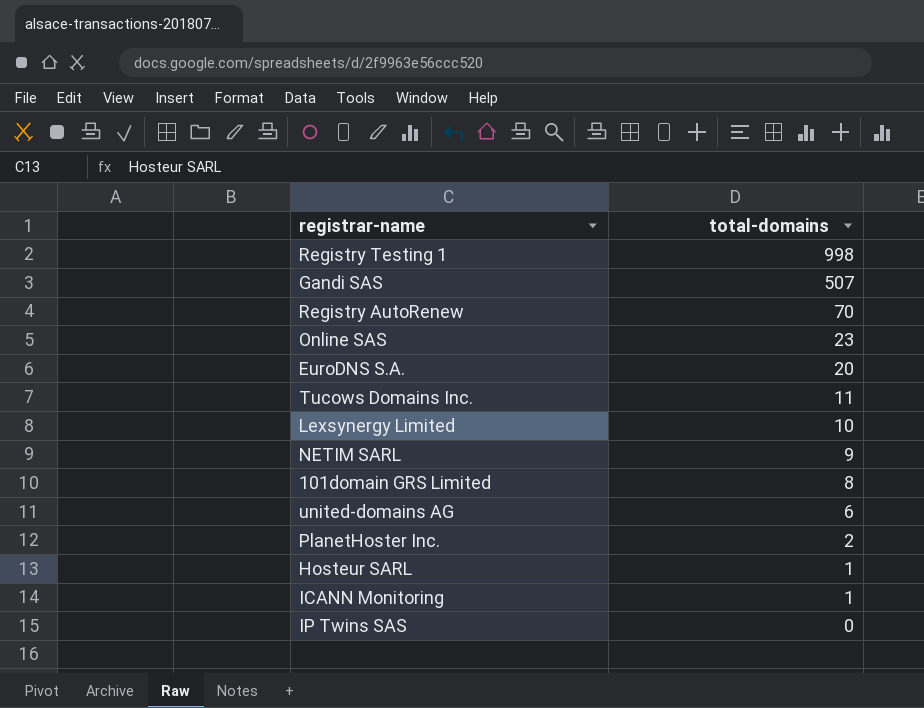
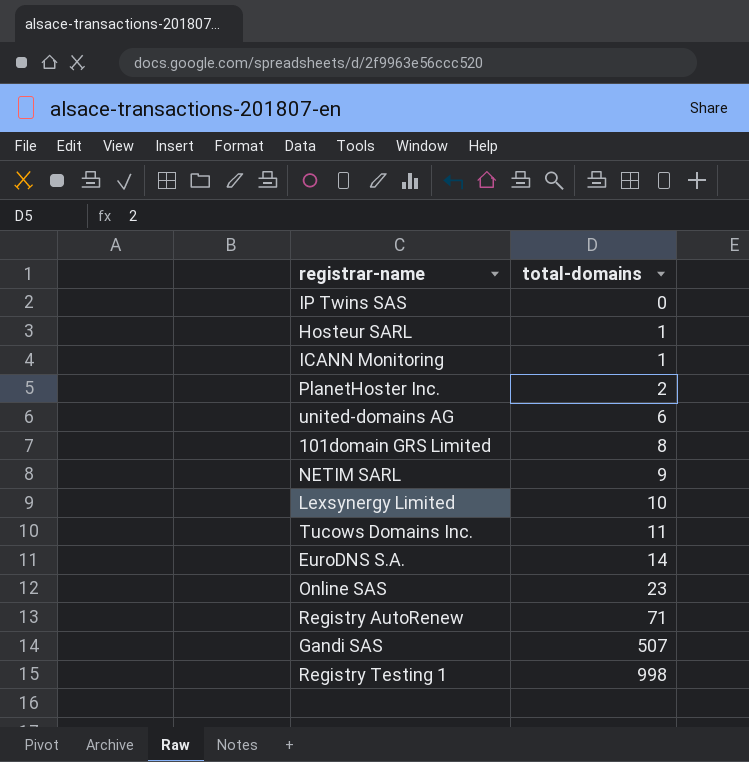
row order: total-domains descending -> total-domains ascending
EuroDNS S.A. | total-domains: 20 -> 14
Registry AutoRenew | total-domains: 70 -> 71

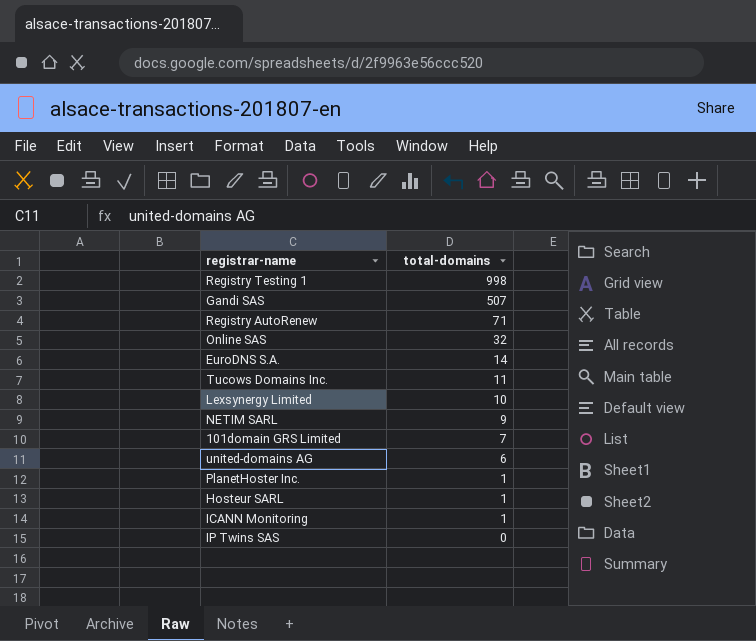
row order: total-domains ascending -> total-domains descending
Online SAS | total-domains: 23 -> 32
101domain GRS Limited | total-domains: 8 -> 7
PlanetHoster Inc. | total-domains: 2 -> 1

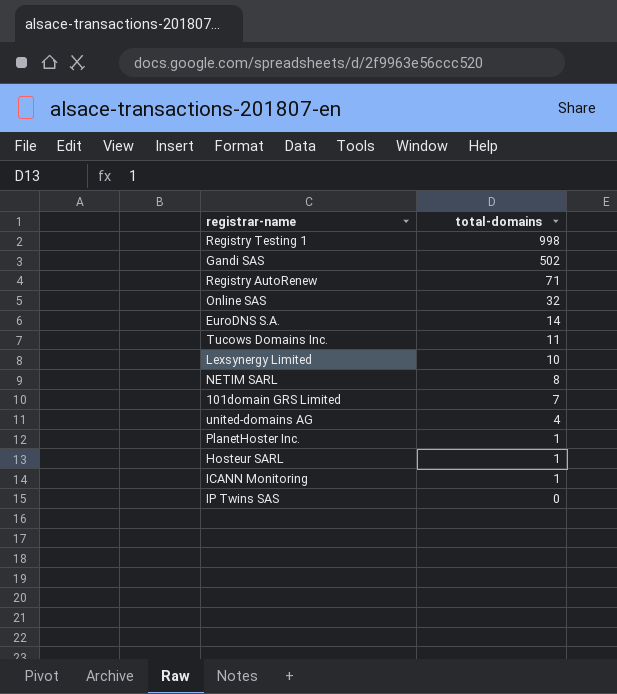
Gandi SAS | total-domains: 507 -> 502
NETIM SARL | total-domains: 9 -> 8
united-domains AG | total-domains: 6 -> 4

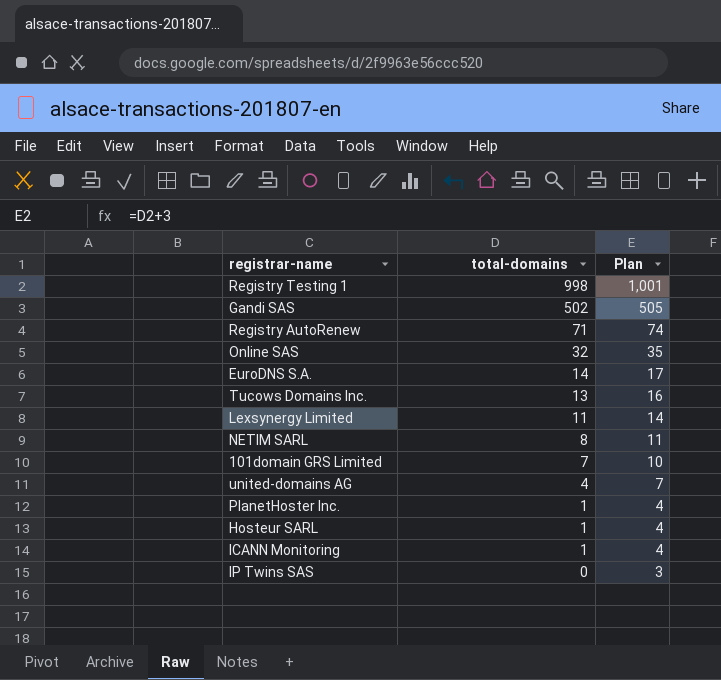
column Plan | formula: none -> [total-domains] + 3
Tucows Domains Inc. | total-domains: 11 -> 13
Lexsynergy Limited | total-domains: 10 -> 11

